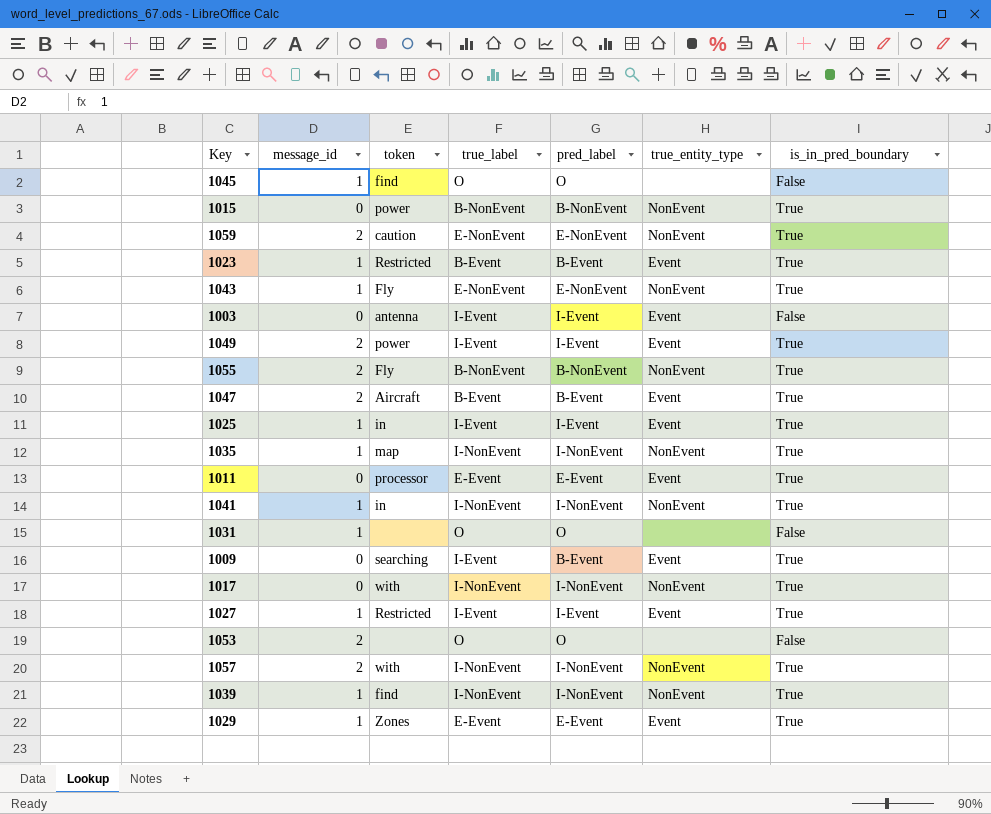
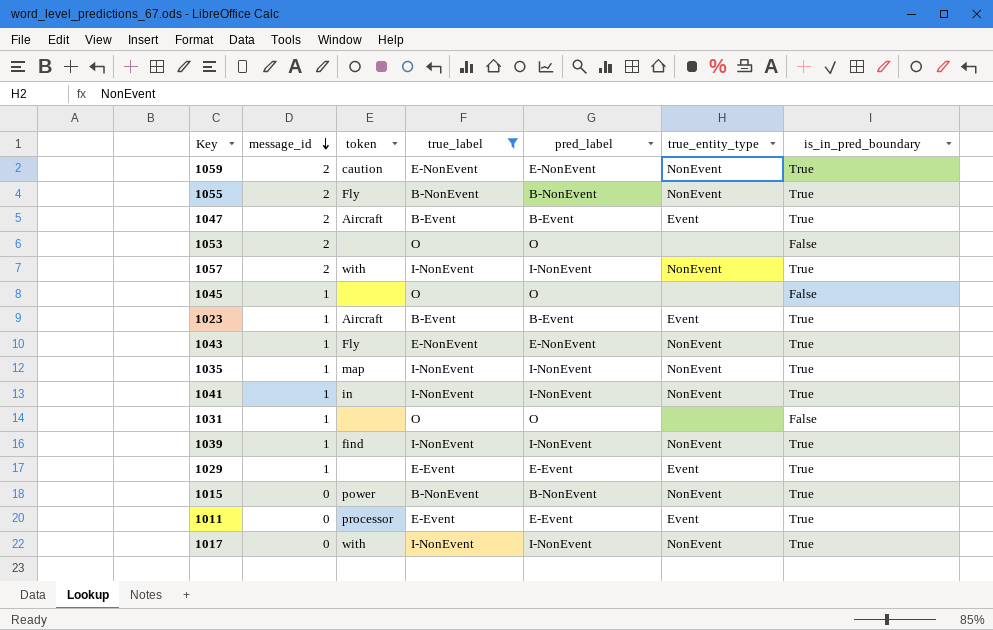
filter: none -> true_label != I-Event
row order: none -> message_id descending
1045 | token: find -> none
1023 | token: Restricted -> Aircraft
1029 | token: Zones -> none

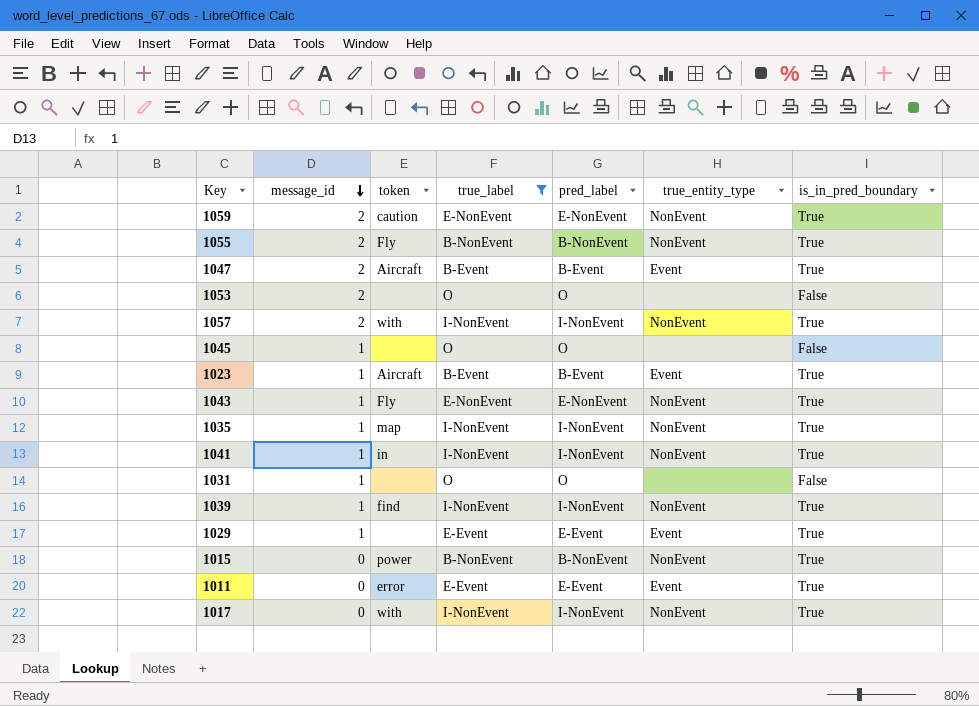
1011 | token: processor -> error

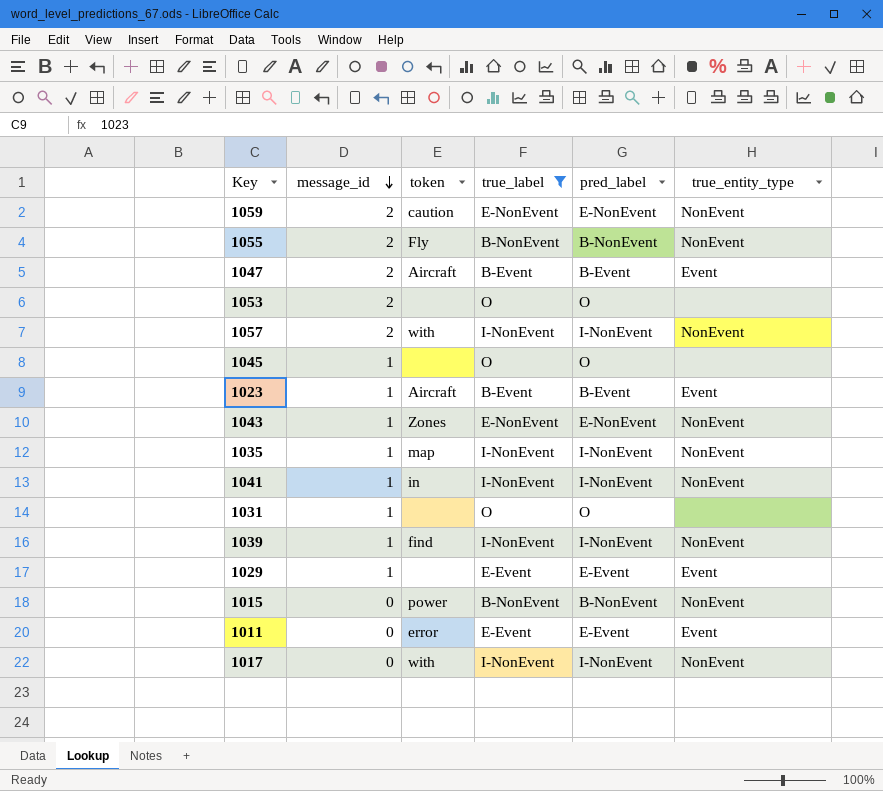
column is_in_pred_boundary | position: 7 -> none
1043 | token: Fly -> Zones

